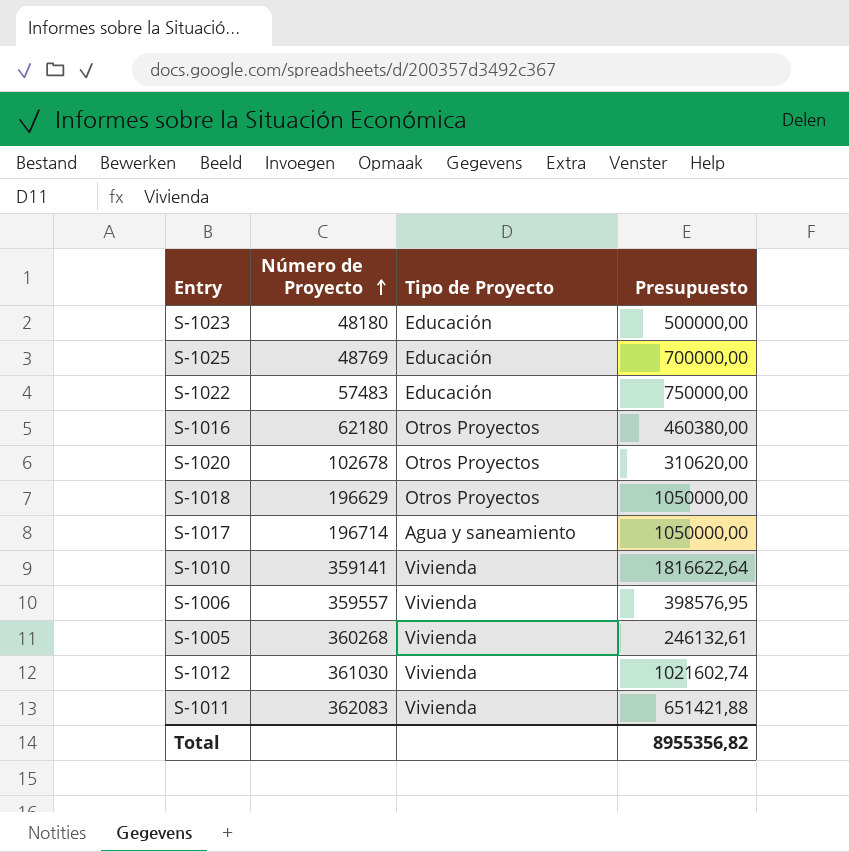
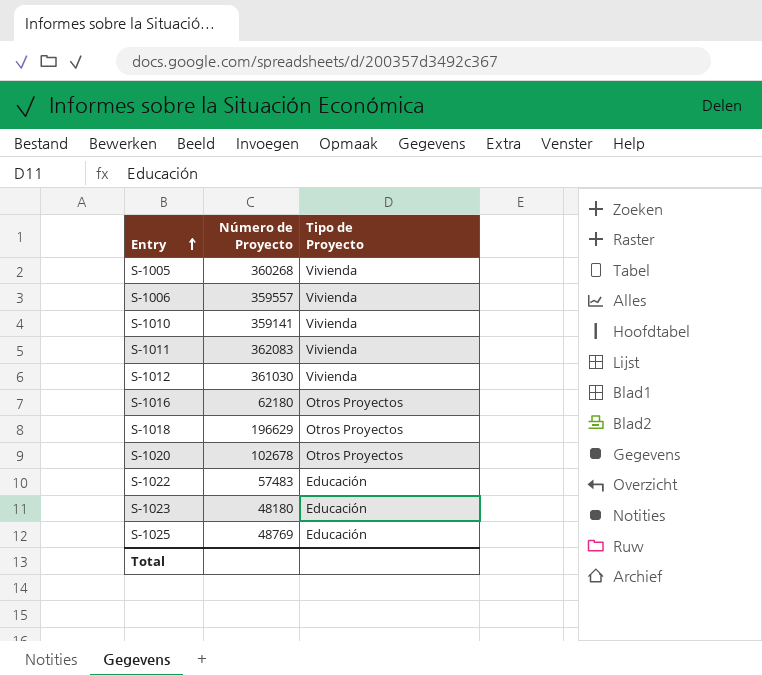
row order: Número de Proyecto ascending -> Entry ascending
column Presupuesto | position: 4 -> none
row S-1017: 196714 | Agua y saneamiento | 1050000,00 -> none

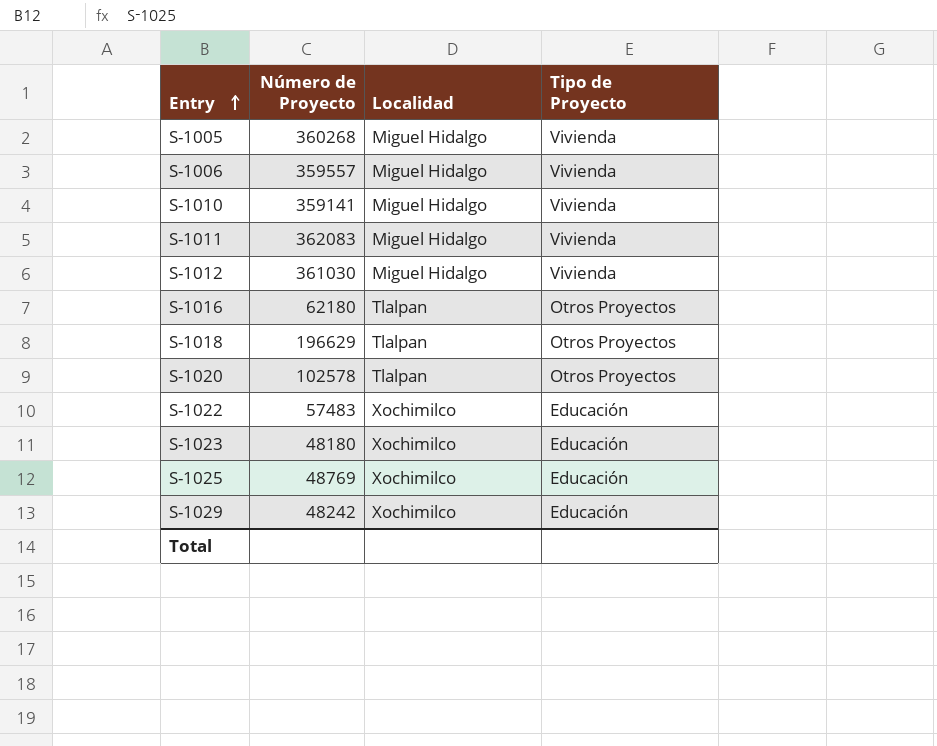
column Localidad | position: none -> 3
S-1020 | Número de Proyecto: 102678 -> 102578
row S-1029: none -> 48242 | Xochimilco | Educación

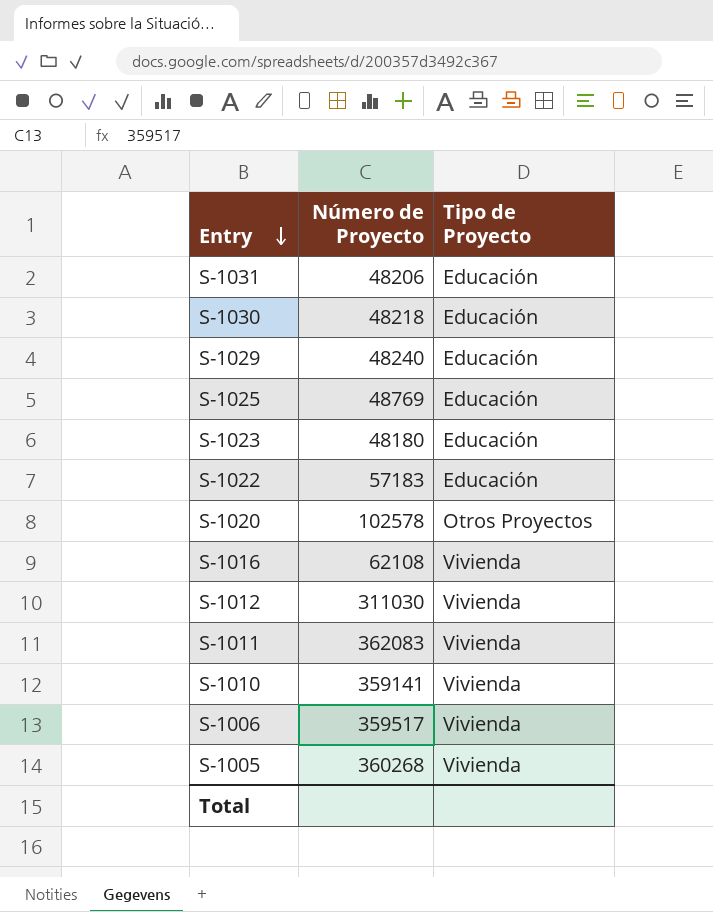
row order: Entry ascending -> Entry descending
column Localidad | position: 3 -> none
row S-1018: 196629 | Tlalpan | Otros Proyectos -> none
row S-1031: none -> 48206 | Educación
row S-1030: none -> 48218 | Educación
S-1029 | Número de Proyecto: 48242 -> 48240
S-1022 | Número de Proyecto: 57483 -> 57183
S-1016 | Número de Proyecto: 62180 -> 62108
S-1016 | Tipo de Proyecto: Otros Proyectos -> Vivienda
S-1012 | Número de Proyecto: 361030 -> 311030
S-1006 | Número de Proyecto: 359557 -> 359517

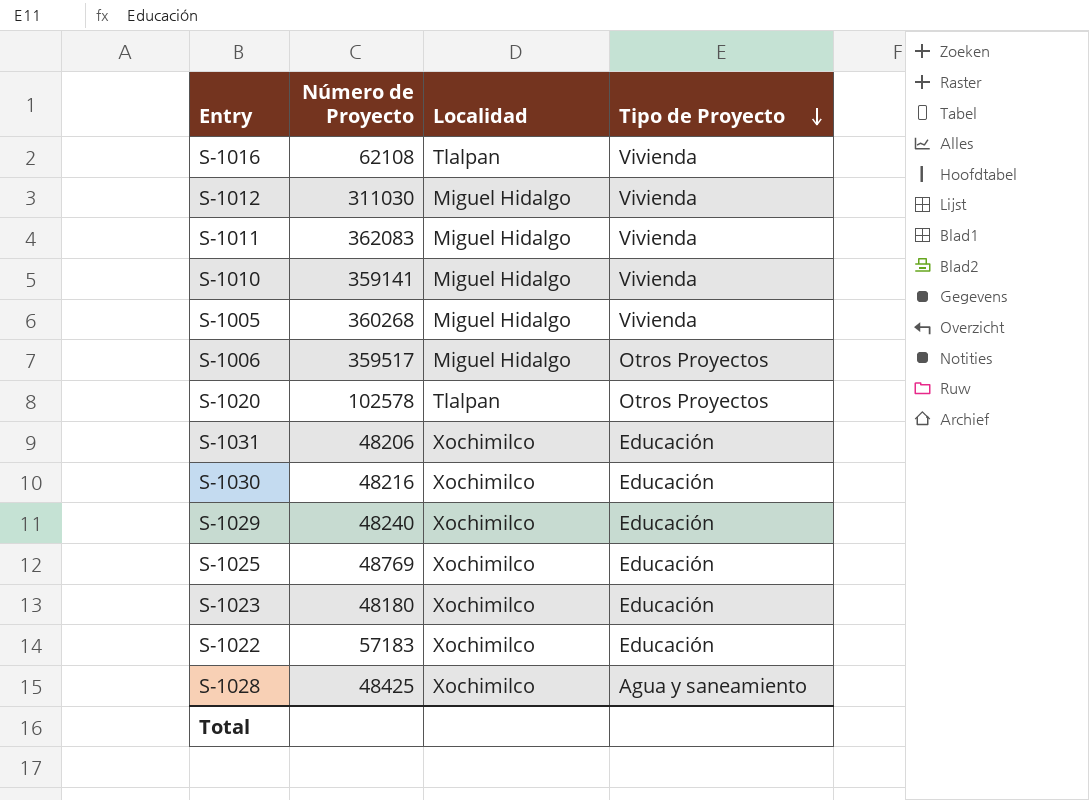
row order: Entry descending -> Tipo de Proyecto descending
column Localidad | position: none -> 3
S-1006 | Tipo de Proyecto: Vivienda -> Otros Proyectos
S-1030 | Número de Proyecto: 48218 -> 48216
row S-1028: none -> 48425 | Xochimilco | Agua y saneamiento

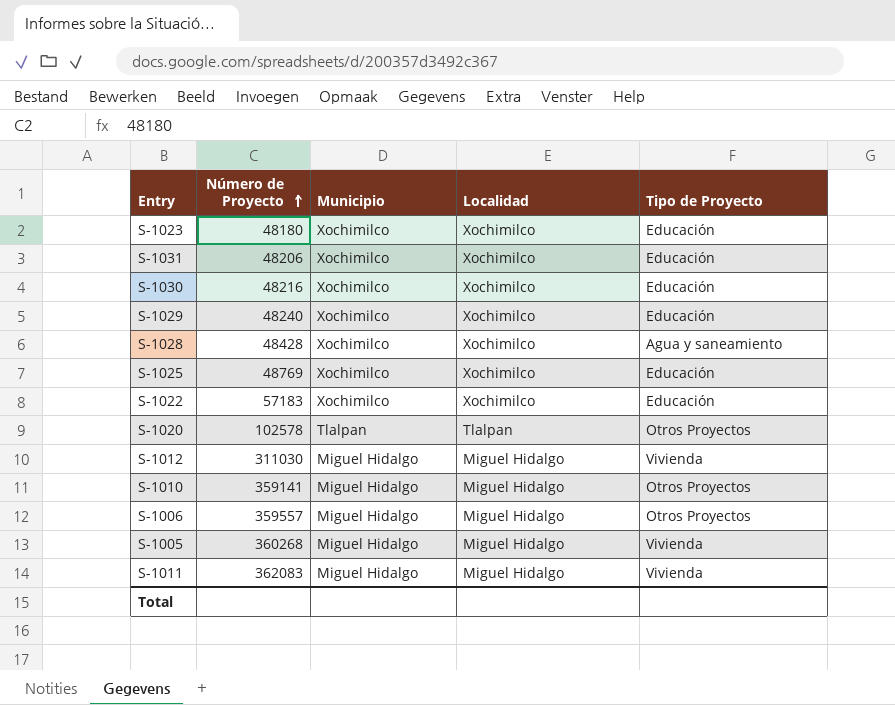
row order: Tipo de Proyecto descending -> Número de Proyecto ascending
column Municipio | position: none -> 3
row S-1016: 62108 | Tlalpan | Vivienda -> none
S-1028 | Número de Proyecto: 48425 -> 48428
S-1010 | Tipo de Proyecto: Vivienda -> Otros Proyectos
S-1006 | Número de Proyecto: 359517 -> 359557

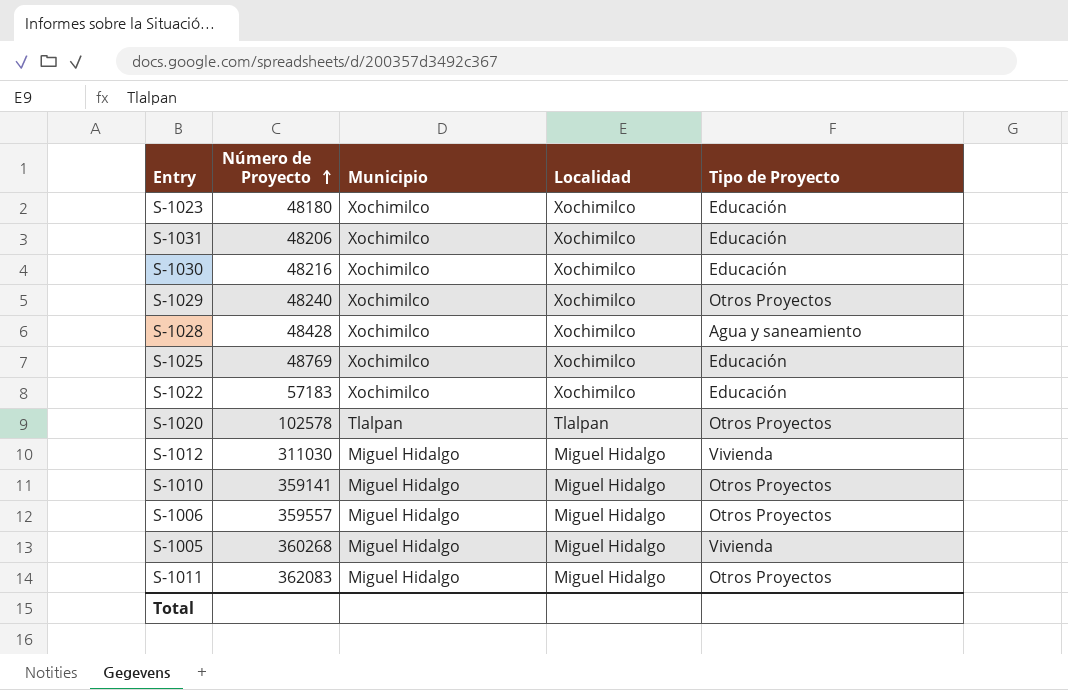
S-1029 | Tipo de Proyecto: Educación -> Otros Proyectos
S-1011 | Tipo de Proyecto: Vivienda -> Otros Proyectos

